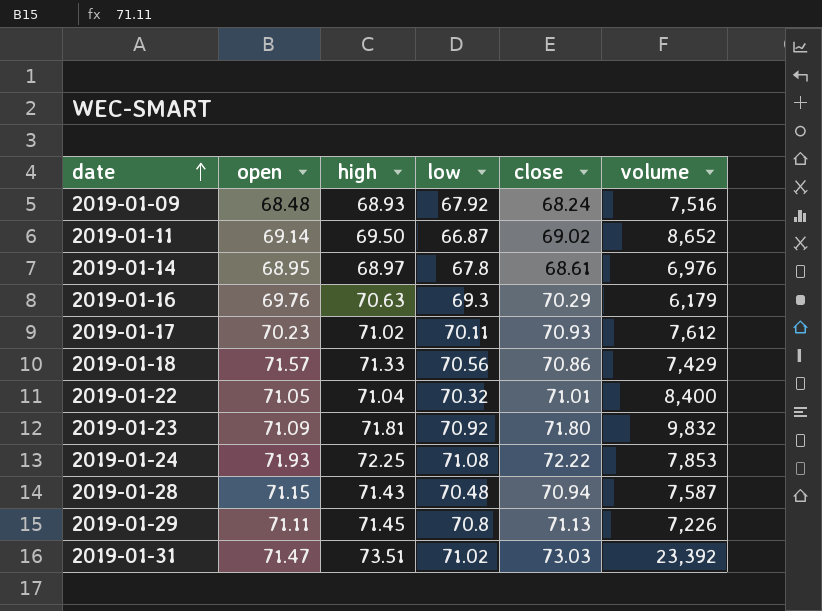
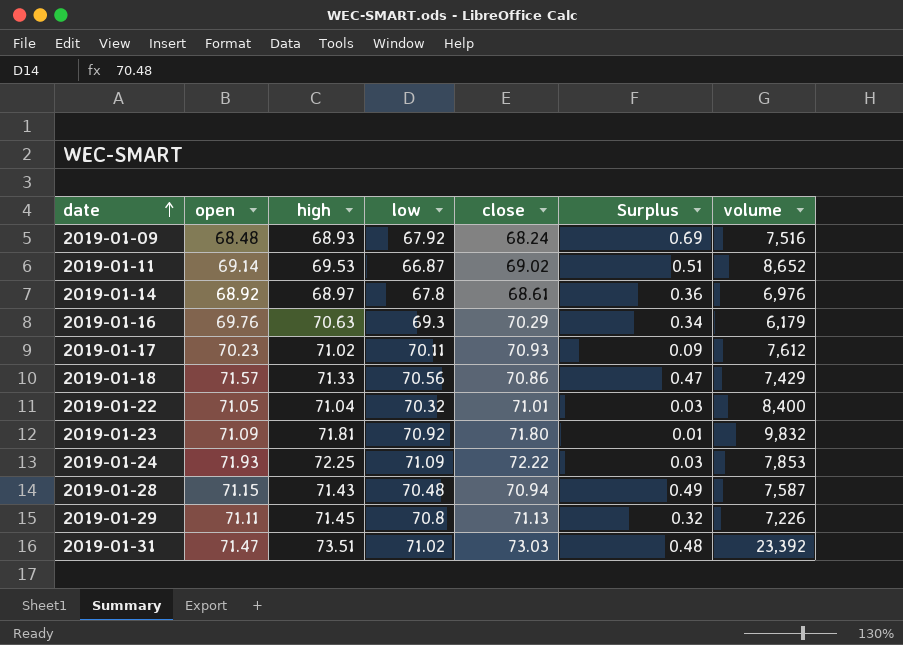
column Surplus | formula: none -> [high] - [close]
2019-01-11 | high: 69.50 -> 69.53
2019-01-14 | open: 68.95 -> 68.92
2019-01-24 | low: 71.08 -> 71.09

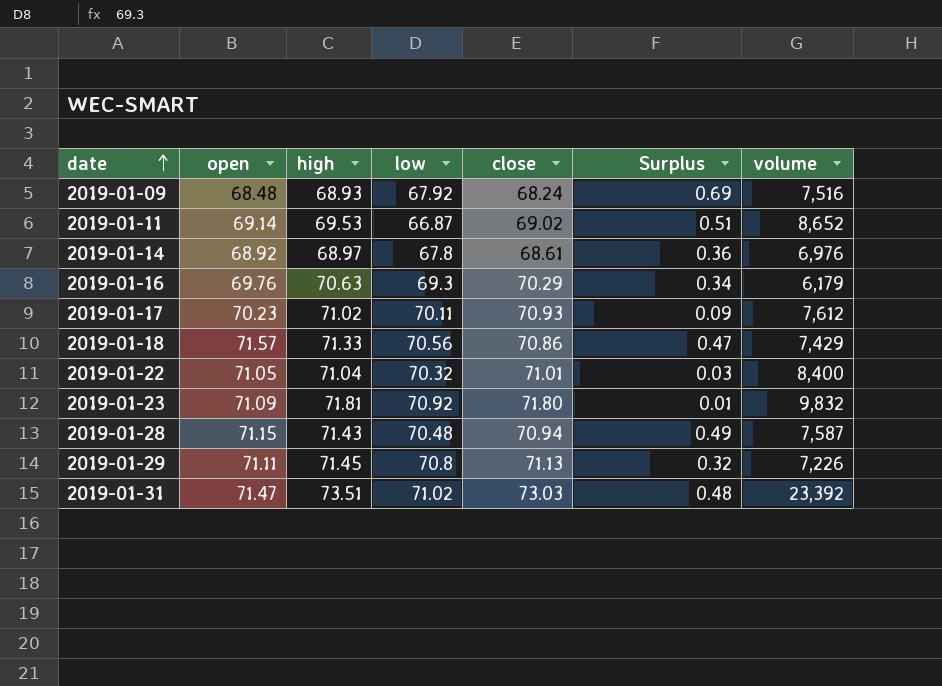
row 2019-01-24: 71.93 | 72.25 | 71.09 | 72.22 | 0.03 | 7,853 -> none

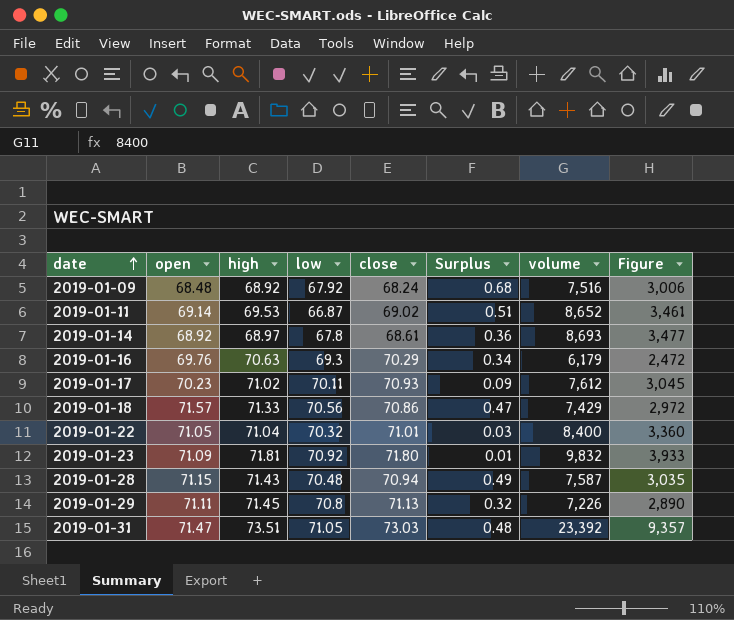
column Figure | formula: none -> [volume] * 0.4
2019-01-09 | high: 68.93 -> 68.92
2019-01-09 | Surplus: 0.69 -> 0.68
2019-01-14 | volume: 6,976 -> 8,693
2019-01-31 | low: 71.02 -> 71.05

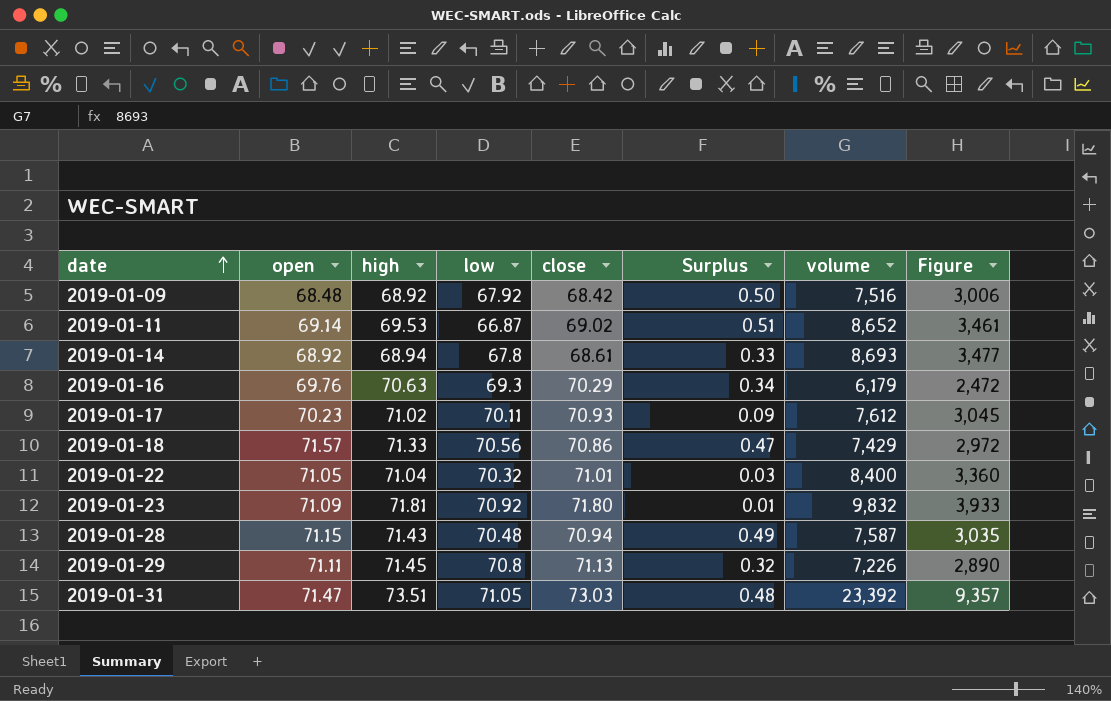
2019-01-09 | close: 68.24 -> 68.42
2019-01-09 | Surplus: 0.68 -> 0.50
2019-01-14 | high: 68.97 -> 68.94
2019-01-14 | Surplus: 0.36 -> 0.33

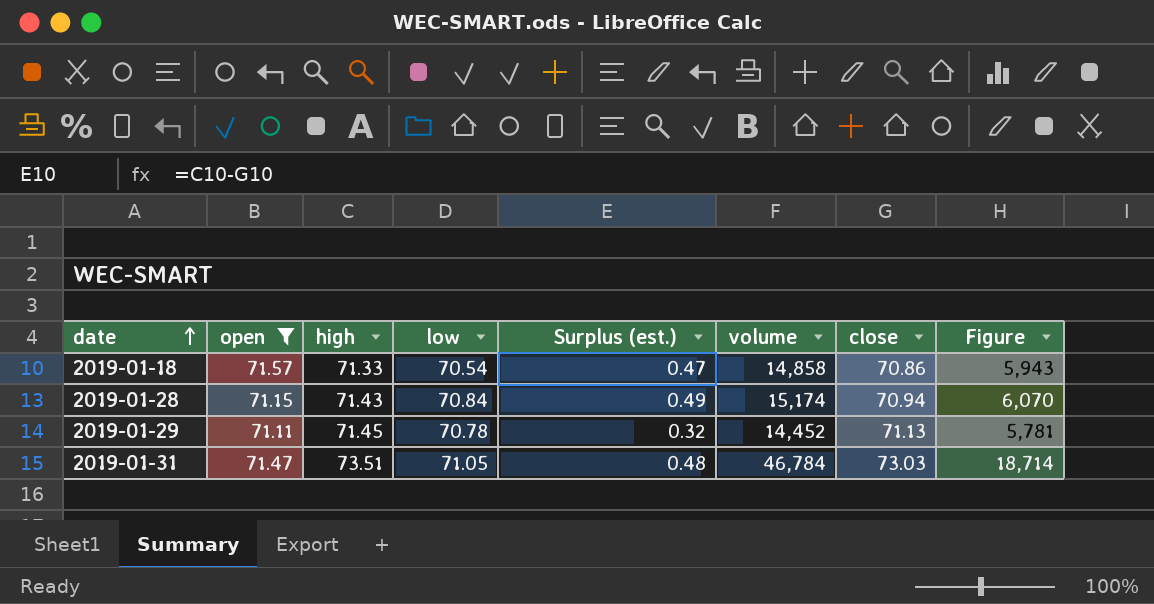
filter: none -> open >= 71.11
column name: Surplus -> Surplus (est.)
column close | position: 5 -> 7
2019-01-18 | low: 70.56 -> 70.54
2019-01-18 | volume: 7,429 -> 14,858
2019-01-18 | Figure: 2,972 -> 5,943
2019-01-28 | low: 70.48 -> 70.84
2019-01-28 | volume: 7,587 -> 15,174
2019-01-28 | Figure: 3,035 -> 6,070
2019-01-29 | low: 70.8 -> 70.78
2019-01-29 | volume: 7,226 -> 14,452
2019-01-29 | Figure: 2,890 -> 5,781
2019-01-31 | volume: 23,392 -> 46,784
2019-01-31 | Figure: 9,357 -> 18,714

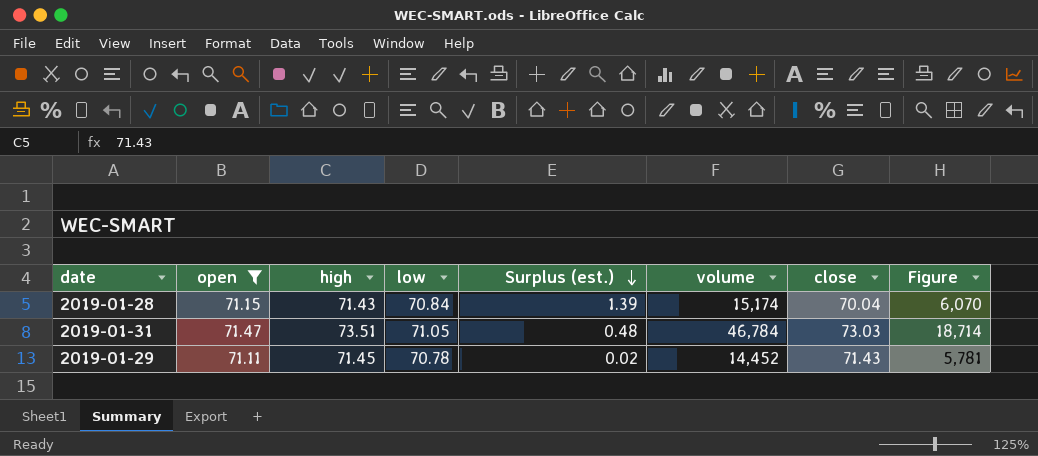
row order: date ascending -> Surplus (est.) descending
row 2019-01-18: 71.57 | 71.33 | 70.54 | 0.47 | 14,858 | 70.86 | 5,943 -> none
2019-01-28 | Surplus (est.): 0.49 -> 1.39
2019-01-28 | close: 70.94 -> 70.04
2019-01-29 | Surplus (est.): 0.32 -> 0.02
2019-01-29 | close: 71.13 -> 71.43

